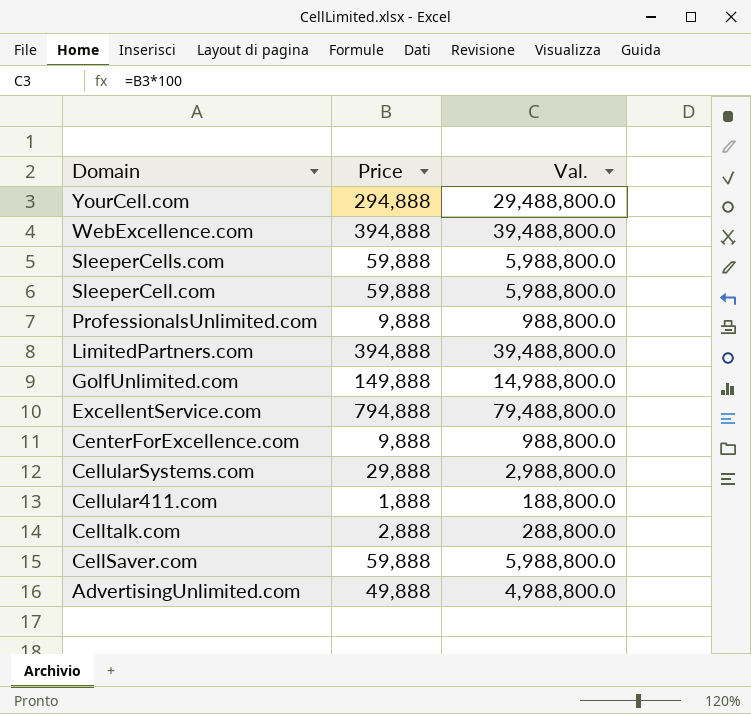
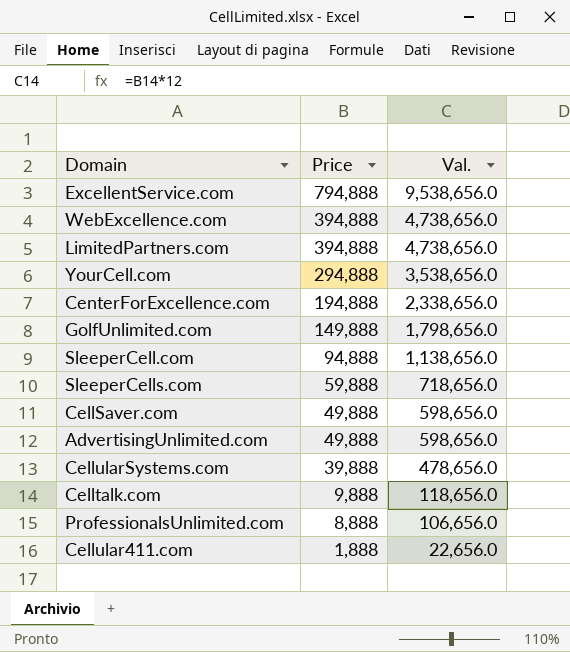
row order: Domain descending -> Price descending
column Val. | formula: [Price] * 100 -> [Price] * 12
CenterForExcellence.com | Price: 9,888 -> 194,888
SleeperCell.com | Price: 59,888 -> 94,888
CellSaver.com | Price: 59,888 -> 49,888
CellularSystems.com | Price: 29,888 -> 39,888
Celltalk.com | Price: 2,888 -> 9,888
ProfessionalsUnlimited.com | Price: 9,888 -> 8,888

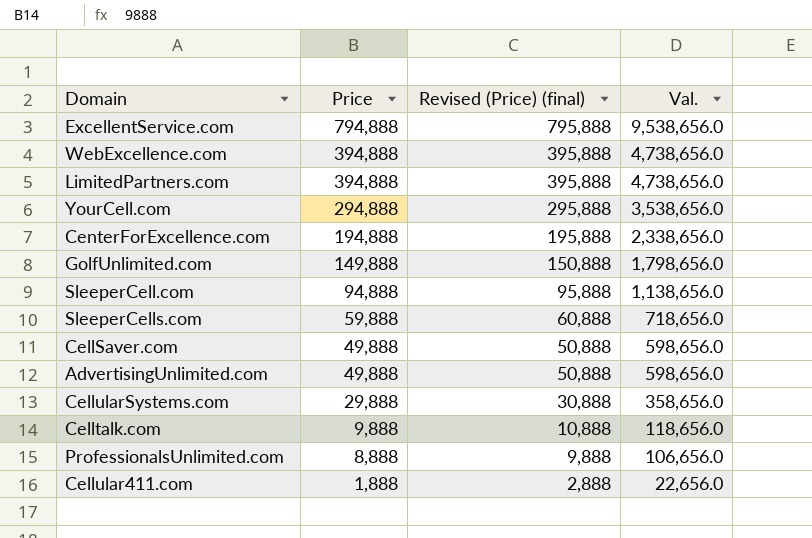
column Revised (Price) (final) | formula: none -> [Price] + 1000
CellularSystems.com | Price: 39,888 -> 29,888
CellularSystems.com | Val.: 478,656.0 -> 358,656.0

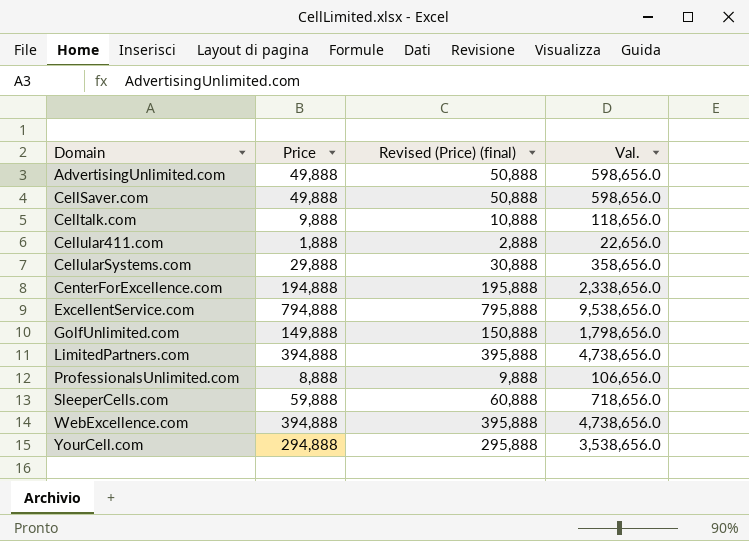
row order: Price descending -> Domain ascending
row SleeperCell.com: 94,888 | 95,888 | 1,138,656.0 -> none

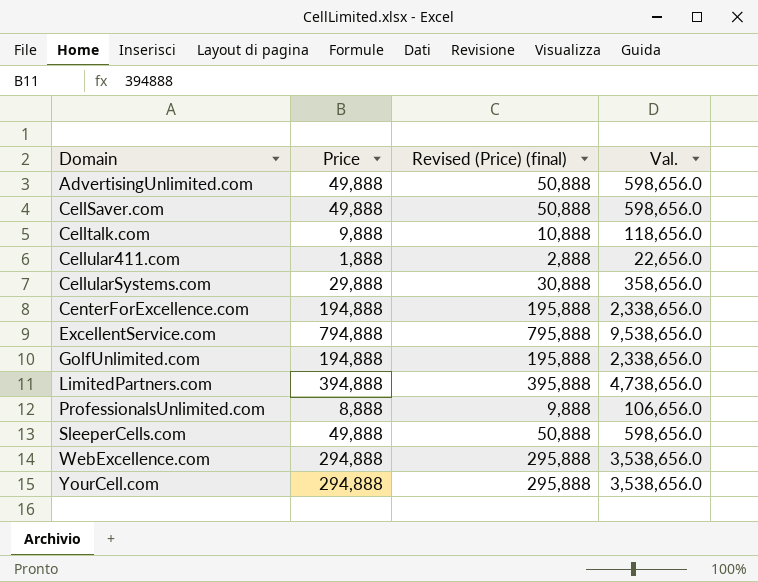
GolfUnlimited.com | Price: 149,888 -> 194,888
GolfUnlimited.com | Revised (Price) (final): 150,888 -> 195,888
GolfUnlimited.com | Val.: 1,798,656.0 -> 2,338,656.0
SleeperCells.com | Price: 59,888 -> 49,888
SleeperCells.com | Revised (Price) (final): 60,888 -> 50,888
SleeperCells.com | Val.: 718,656.0 -> 598,656.0
WebExcellence.com | Price: 394,888 -> 294,888
WebExcellence.com | Revised (Price) (final): 395,888 -> 295,888
WebExcellence.com | Val.: 4,738,656.0 -> 3,538,656.0

